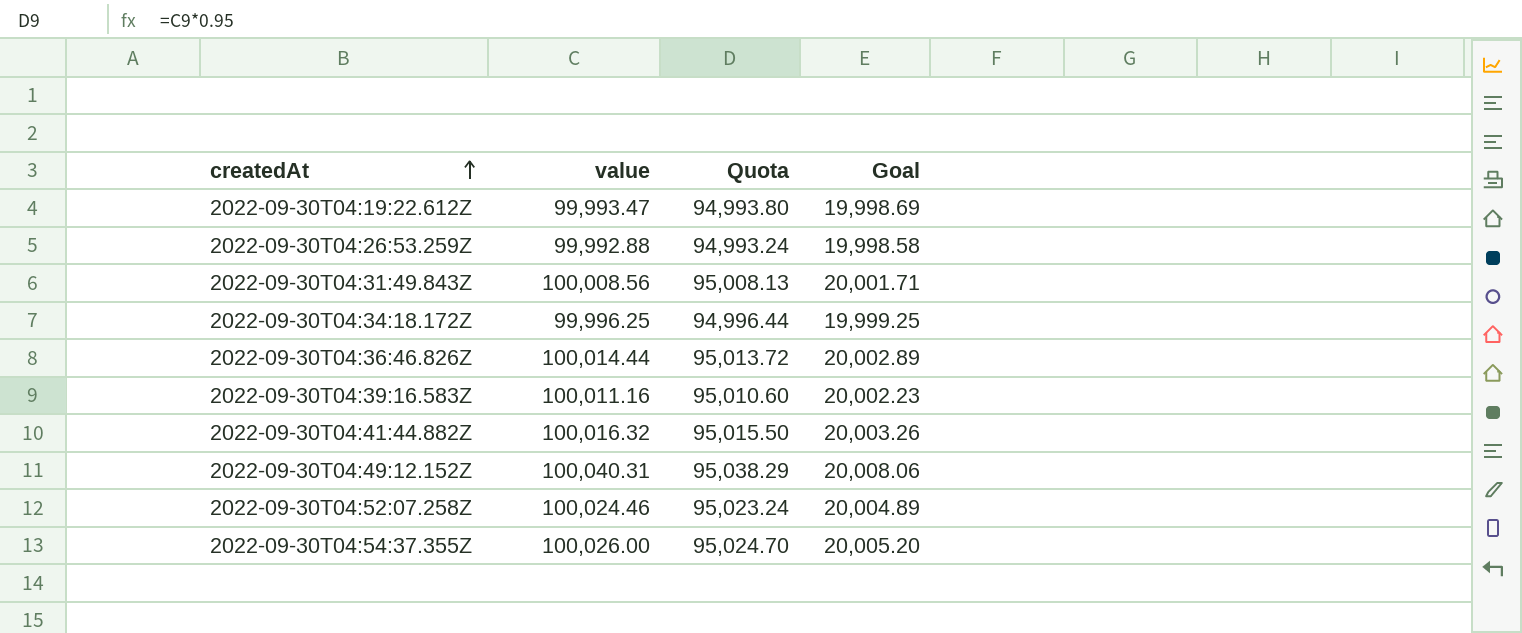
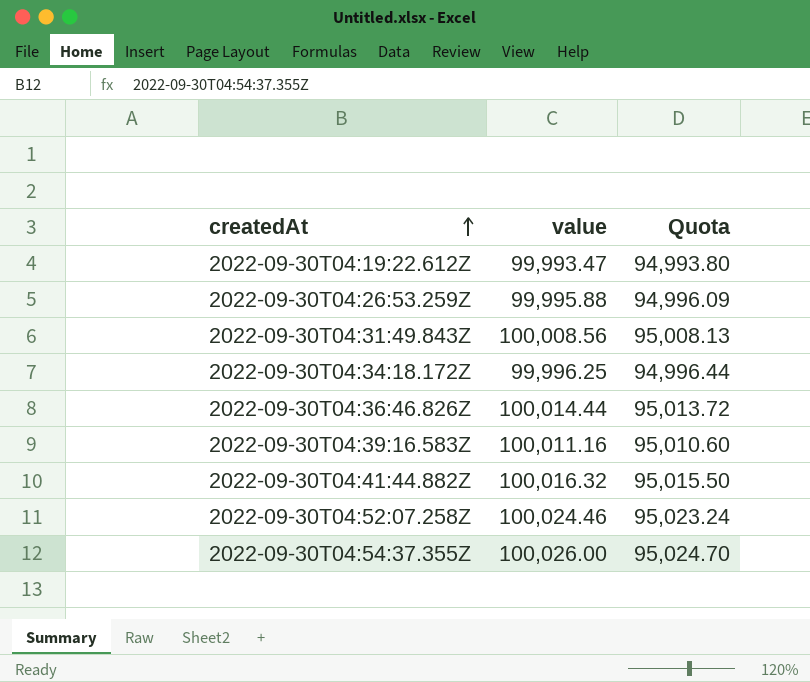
column Goal | formula: [value] * 0.2 -> none
row 2022-09-30T04:49:12.152Z: 100,040.31 | 95,038.29 | 20,008.06 -> none
2022-09-30T04:26:53.259Z | value: 99,992.88 -> 99,995.88
2022-09-30T04:26:53.259Z | Quota: 94,993.24 -> 94,996.09

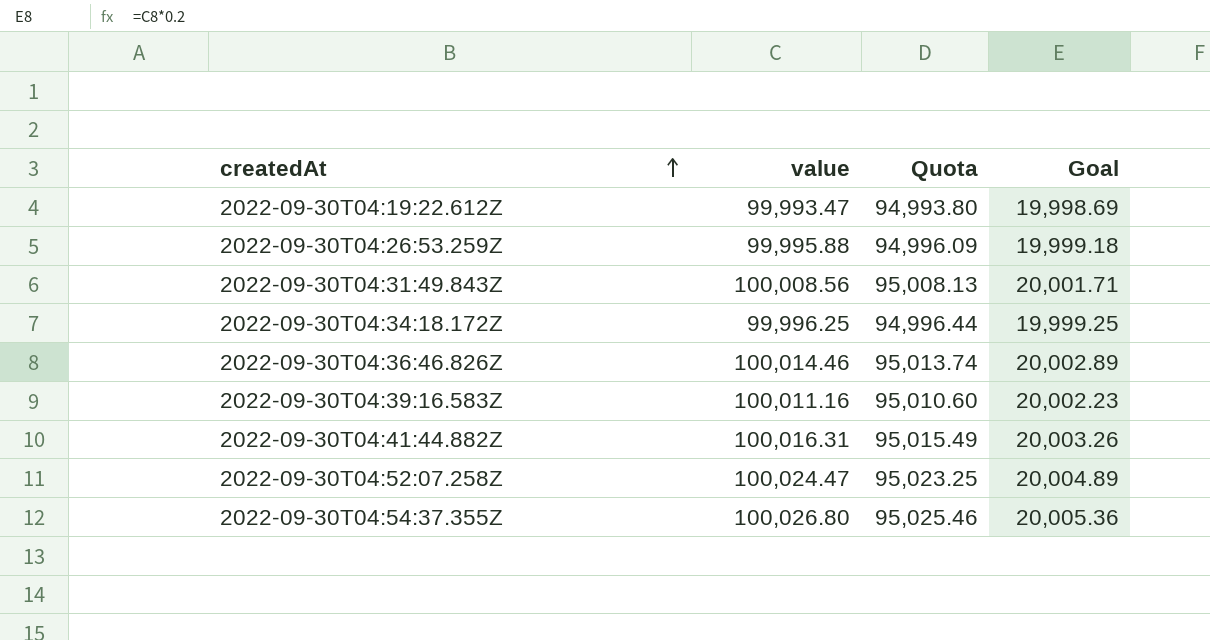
column Goal | formula: none -> [value] * 0.2
2022-09-30T04:36:46.826Z | value: 100,014.44 -> 100,014.46
2022-09-30T04:36:46.826Z | Quota: 95,013.72 -> 95,013.74
2022-09-30T04:41:44.882Z | value: 100,016.32 -> 100,016.31
2022-09-30T04:41:44.882Z | Quota: 95,015.50 -> 95,015.49
2022-09-30T04:52:07.258Z | value: 100,024.46 -> 100,024.47
2022-09-30T04:52:07.258Z | Quota: 95,023.24 -> 95,023.25
2022-09-30T04:54:37.355Z | value: 100,026.00 -> 100,026.80
2022-09-30T04:54:37.355Z | Quota: 95,024.70 -> 95,025.46

